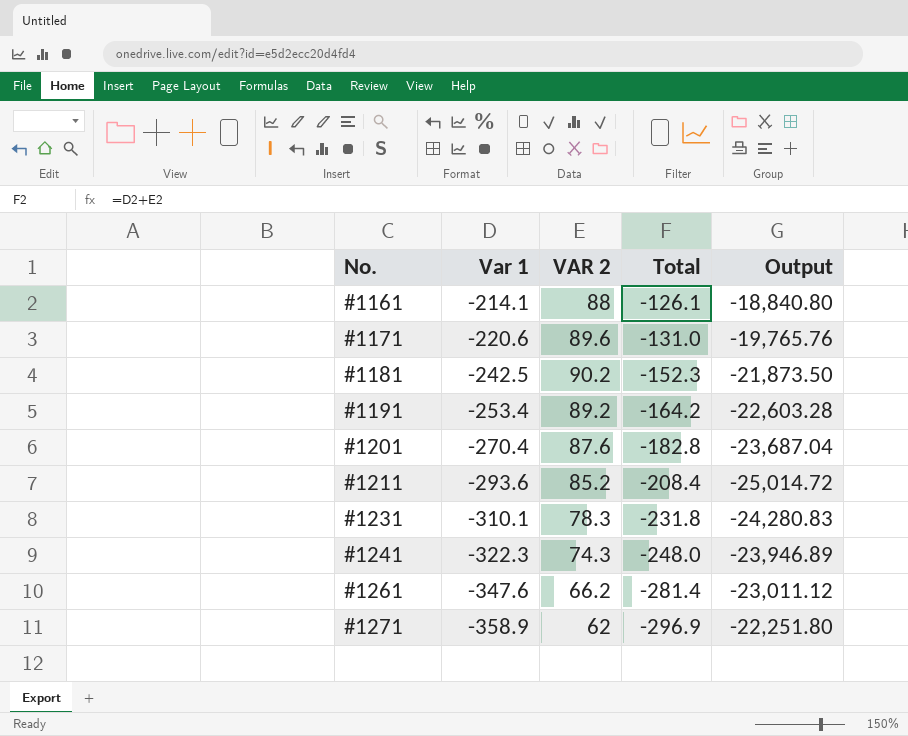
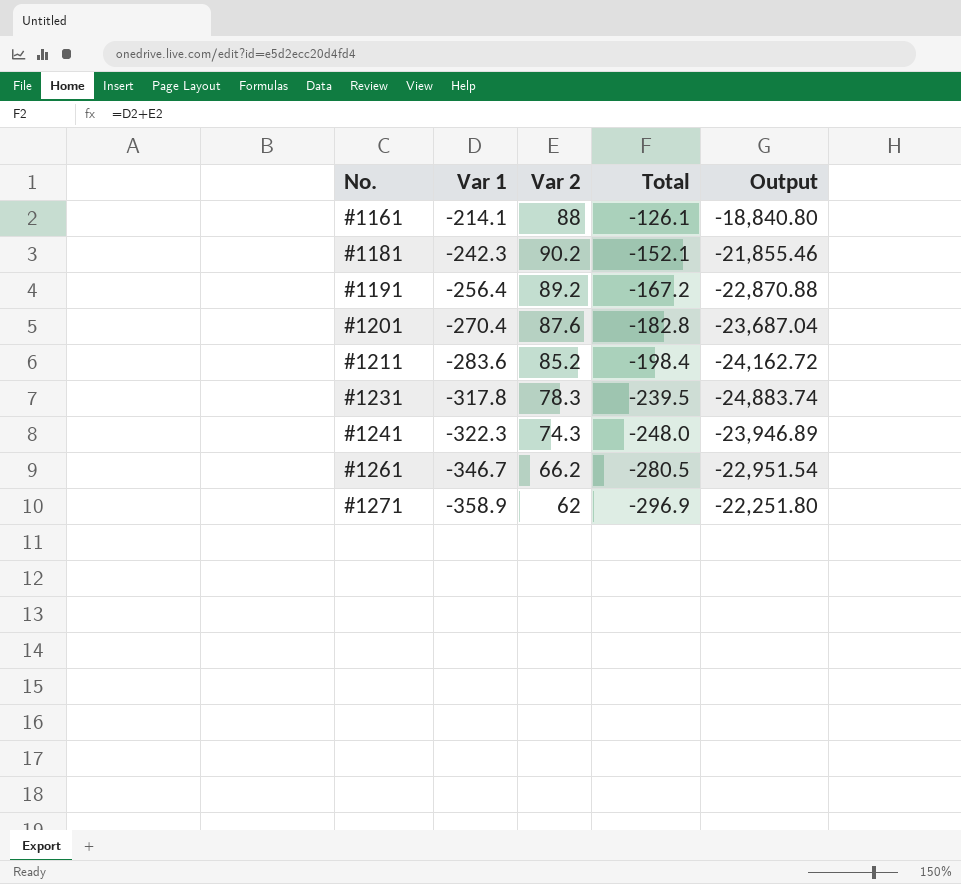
column name: VAR 2 -> Var 2
row #1171: -220.6 | 89.6 | -131.0 | -19,765.76 -> none
#1181 | Var 1: -242.5 -> -242.3
#1181 | Total: -152.3 -> -152.1
#1181 | Output: -21,873.50 -> -21,855.46
#1191 | Var 1: -253.4 -> -256.4
#1191 | Total: -164.2 -> -167.2
#1191 | Output: -22,603.28 -> -22,870.88
#1211 | Var 1: -293.6 -> -283.6
#1211 | Total: -208.4 -> -198.4
#1211 | Output: -25,014.72 -> -24,162.72
#1231 | Var 1: -310.1 -> -317.8
#1231 | Total: -231.8 -> -239.5
#1231 | Output: -24,280.83 -> -24,883.74
#1261 | Var 1: -347.6 -> -346.7
#1261 | Total: -281.4 -> -280.5
#1261 | Output: -23,011.12 -> -22,951.54

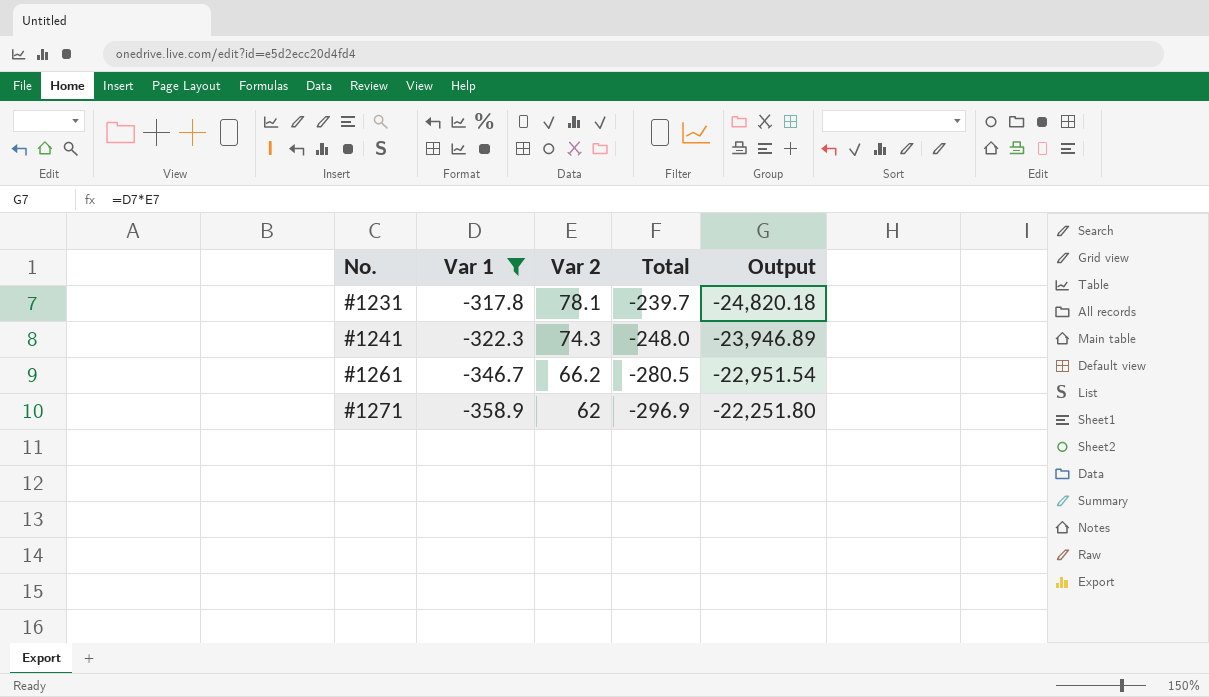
filter: none -> Var 1 <= -317.8
#1231 | Var 2: 78.3 -> 78.1
#1231 | Total: -239.5 -> -239.7
#1231 | Output: -24,883.74 -> -24,820.18

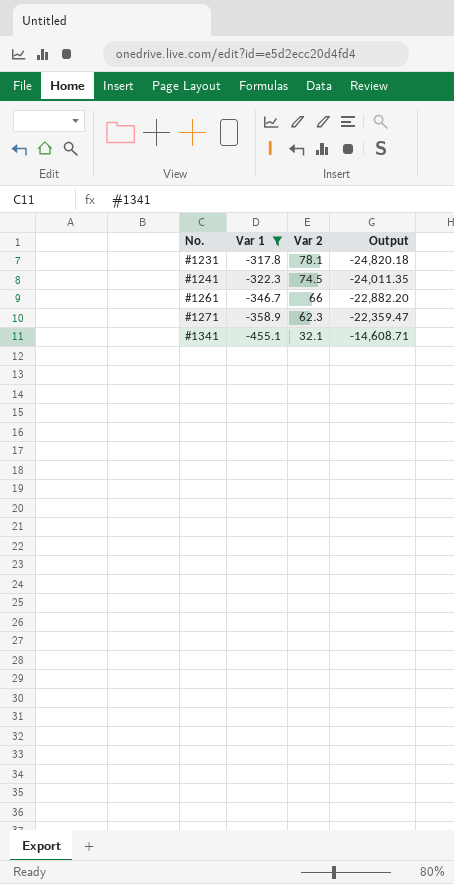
column Total | formula: [Var 1] + [Var 2] -> none
#1241 | Var 2: 74.3 -> 74.5
#1241 | Output: -23,946.89 -> -24,011.35
#1261 | Var 2: 66.2 -> 66
#1261 | Output: -22,951.54 -> -22,882.20
#1271 | Var 2: 62 -> 62.3
#1271 | Output: -22,251.80 -> -22,359.47
row #1341: none -> -455.1 | 32.1 | -14,608.71

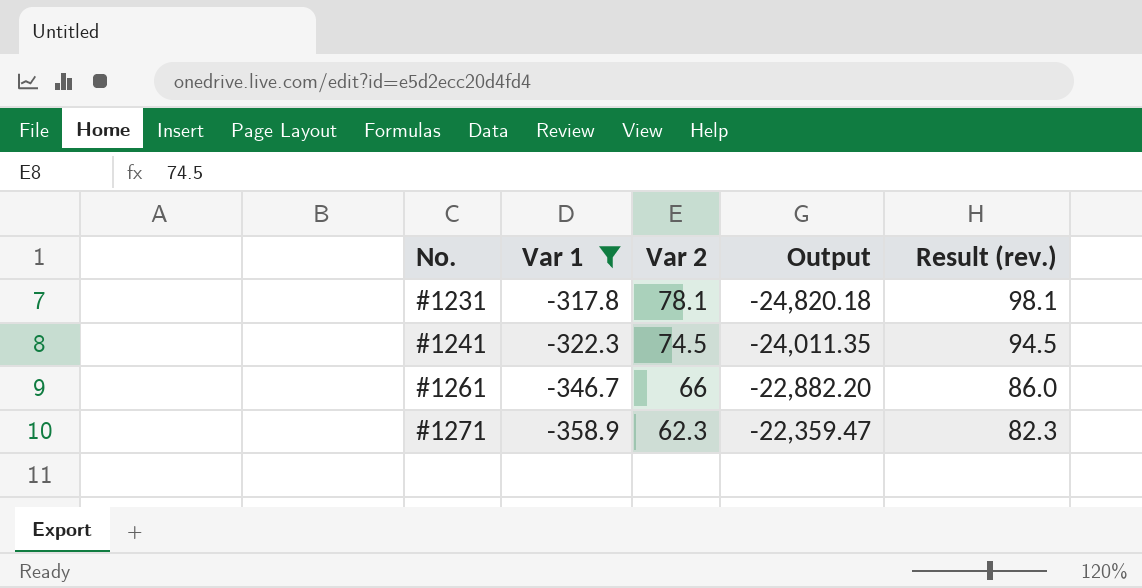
column Result (rev.) | formula: none -> [Var 2] + 20
row #1341: -455.1 | 32.1 | -14,608.71 -> none

